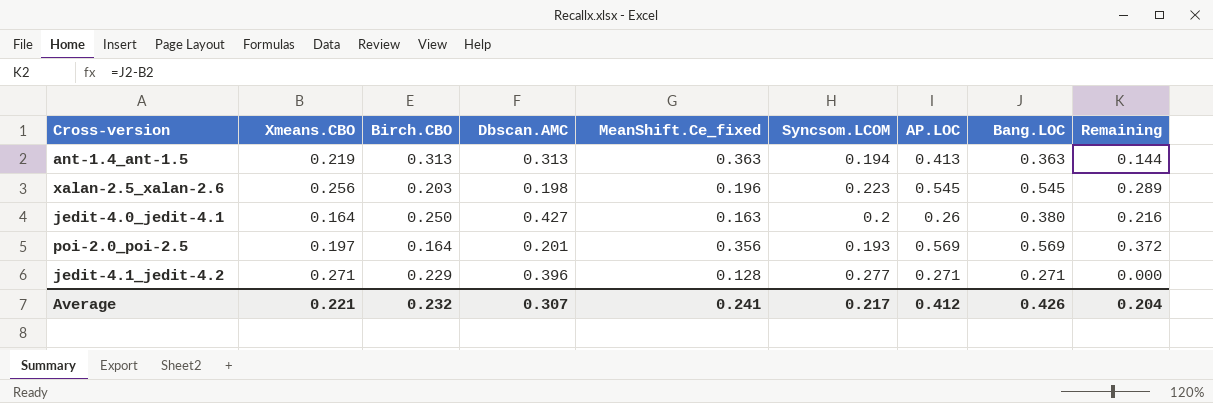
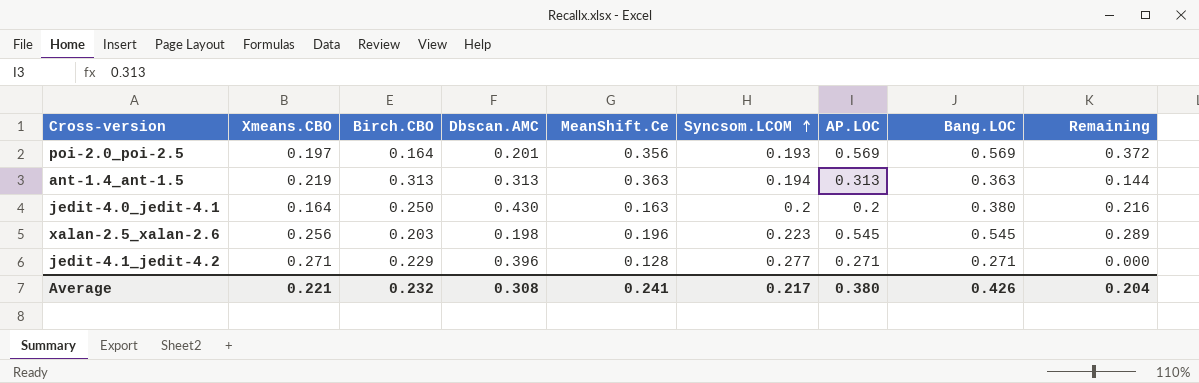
row order: none -> Syncsom.LCOM ascending
column name: MeanShift.Ce_fixed -> MeanShift.Ce
ant-1.4_ant-1.5 | AP.LOC: 0.413 -> 0.313
jedit-4.0_jedit-4.1 | Dbscan.AMC: 0.427 -> 0.430
jedit-4.0_jedit-4.1 | AP.LOC: 0.26 -> 0.2
Average | Dbscan.AMC: 0.307 -> 0.308
Average | AP.LOC: 0.412 -> 0.380

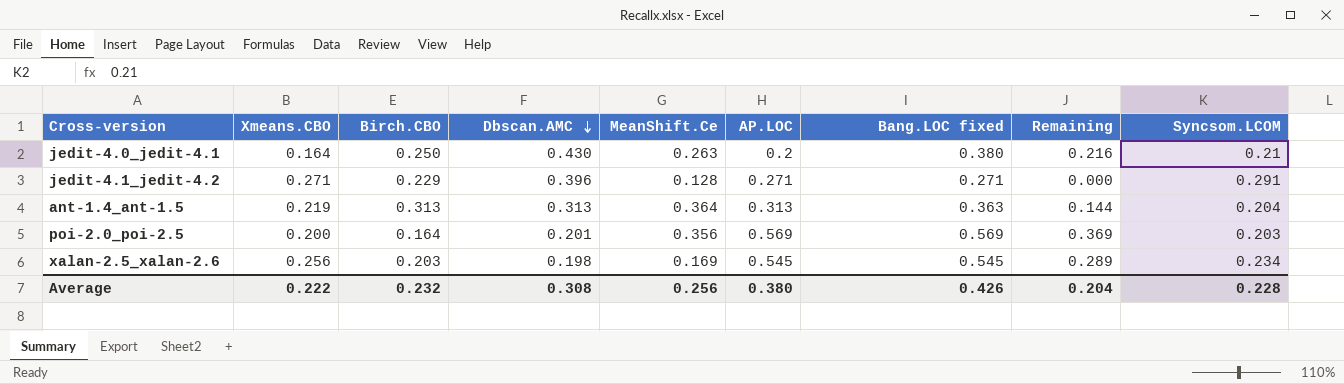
row order: Syncsom.LCOM ascending -> Dbscan.AMC descending
column name: Bang.LOC -> Bang.LOC fixed
column Syncsom.LCOM | position: 6 -> 9
jedit-4.0_jedit-4.1 | MeanShift.Ce: 0.163 -> 0.263
jedit-4.0_jedit-4.1 | Syncsom.LCOM: 0.2 -> 0.21
jedit-4.1_jedit-4.2 | Syncsom.LCOM: 0.277 -> 0.291
ant-1.4_ant-1.5 | MeanShift.Ce: 0.363 -> 0.364
ant-1.4_ant-1.5 | Syncsom.LCOM: 0.194 -> 0.204
poi-2.0_poi-2.5 | Xmeans.CBO: 0.197 -> 0.200
poi-2.0_poi-2.5 | Remaining: 0.372 -> 0.369
poi-2.0_poi-2.5 | Syncsom.LCOM: 0.193 -> 0.203
xalan-2.5_xalan-2.6 | MeanShift.Ce: 0.196 -> 0.169
xalan-2.5_xalan-2.6 | Syncsom.LCOM: 0.223 -> 0.234
Average | Xmeans.CBO: 0.221 -> 0.222
Average | MeanShift.Ce: 0.241 -> 0.256
Average | Syncsom.LCOM: 0.217 -> 0.228

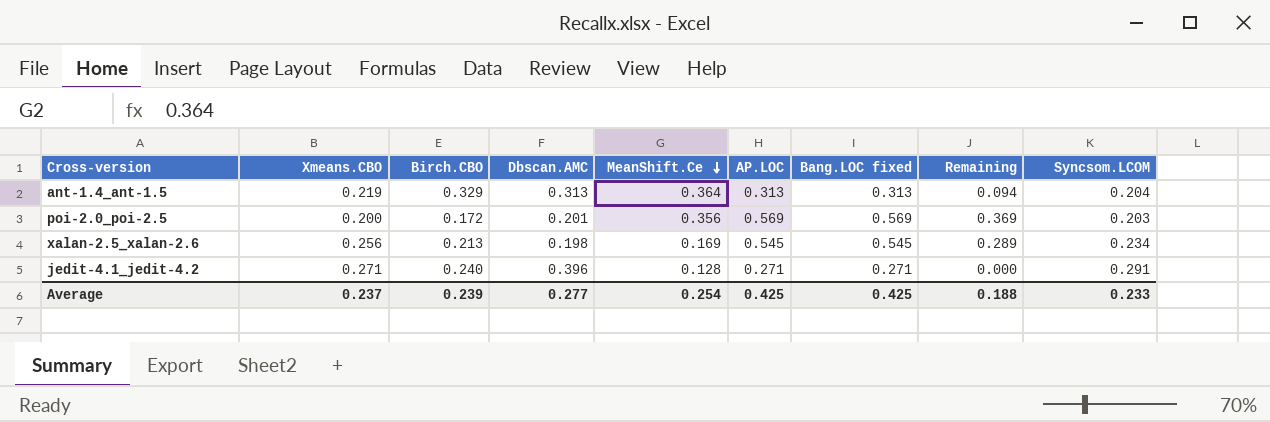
row order: Dbscan.AMC descending -> MeanShift.Ce descending
row jedit-4.0_jedit-4.1: 0.164 | 0.250 | 0.430 | 0.263 | 0.2 | 0.380 | 0.216 | 0.21 -> none
ant-1.4_ant-1.5 | Birch.CBO: 0.313 -> 0.329
ant-1.4_ant-1.5 | Bang.LOC fixed: 0.363 -> 0.313
ant-1.4_ant-1.5 | Remaining: 0.144 -> 0.094
poi-2.0_poi-2.5 | Birch.CBO: 0.164 -> 0.172
xalan-2.5_xalan-2.6 | Birch.CBO: 0.203 -> 0.213
jedit-4.1_jedit-4.2 | Birch.CBO: 0.229 -> 0.240
Average | Xmeans.CBO: 0.222 -> 0.237
Average | Birch.CBO: 0.232 -> 0.239
Average | Dbscan.AMC: 0.308 -> 0.277
Average | MeanShift.Ce: 0.256 -> 0.254
Average | AP.LOC: 0.380 -> 0.425
Average | Bang.LOC fixed: 0.426 -> 0.425
Average | Remaining: 0.204 -> 0.188
Average | Syncsom.LCOM: 0.228 -> 0.233

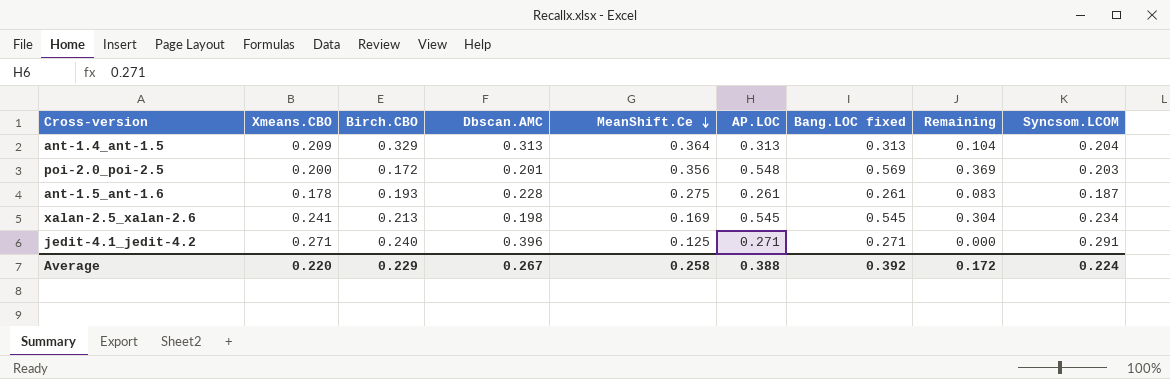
ant-1.4_ant-1.5 | Xmeans.CBO: 0.219 -> 0.209
ant-1.4_ant-1.5 | Remaining: 0.094 -> 0.104
poi-2.0_poi-2.5 | AP.LOC: 0.569 -> 0.548
row ant-1.5_ant-1.6: none -> 0.178 | 0.193 | 0.228 | 0.275 | 0.261 | 0.261 | 0.083 | 0.187
xalan-2.5_xalan-2.6 | Xmeans.CBO: 0.256 -> 0.241
xalan-2.5_xalan-2.6 | Remaining: 0.289 -> 0.304
jedit-4.1_jedit-4.2 | MeanShift.Ce: 0.128 -> 0.125
Average | Xmeans.CBO: 0.237 -> 0.220
Average | Birch.CBO: 0.239 -> 0.229
Average | Dbscan.AMC: 0.277 -> 0.267
Average | MeanShift.Ce: 0.254 -> 0.258
Average | AP.LOC: 0.425 -> 0.388
Average | Bang.LOC fixed: 0.425 -> 0.392
Average | Remaining: 0.188 -> 0.172
Average | Syncsom.LCOM: 0.233 -> 0.224

